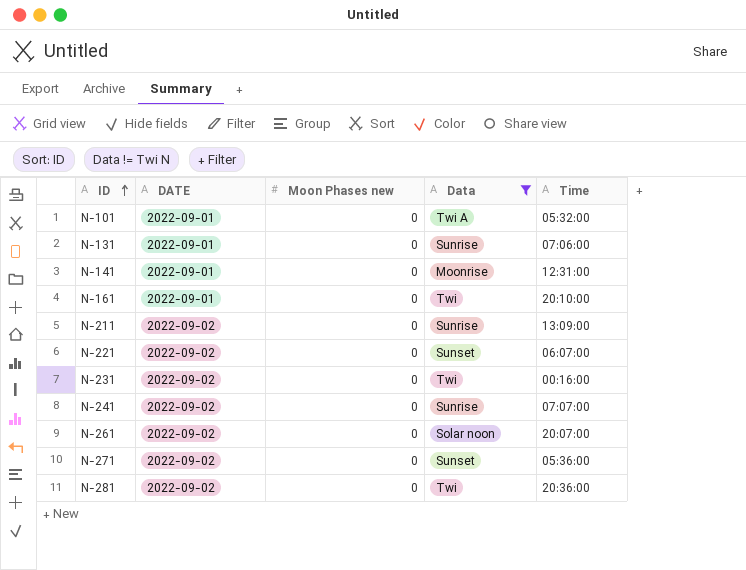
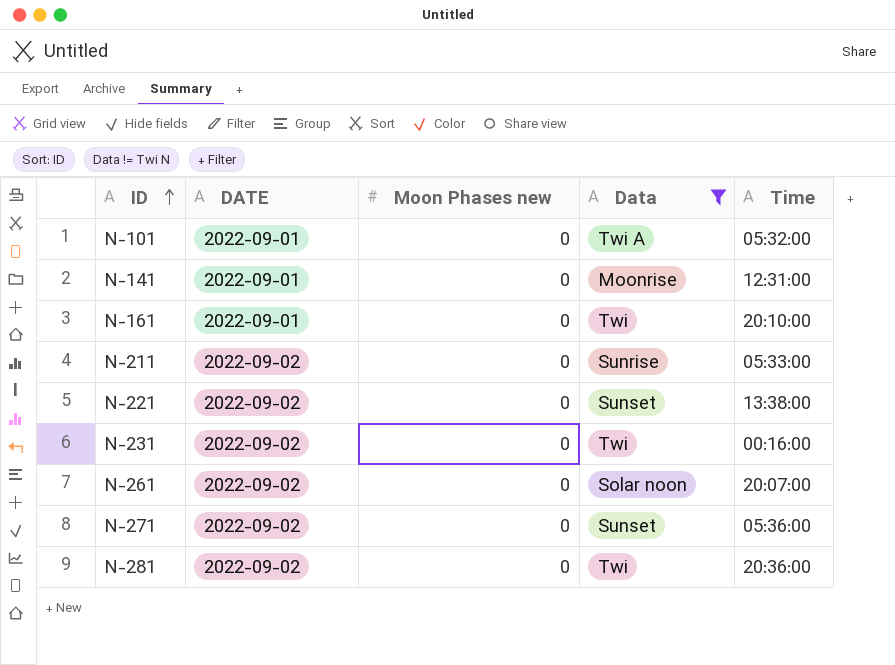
row N-131: 2022-09-01 | 0 | Sunrise | 07:06:00 -> none
row N-241: 2022-09-02 | 0 | Sunrise | 07:07:00 -> none
N-211 | Time: 13:09:00 -> 05:33:00
N-221 | Time: 06:07:00 -> 13:38:00

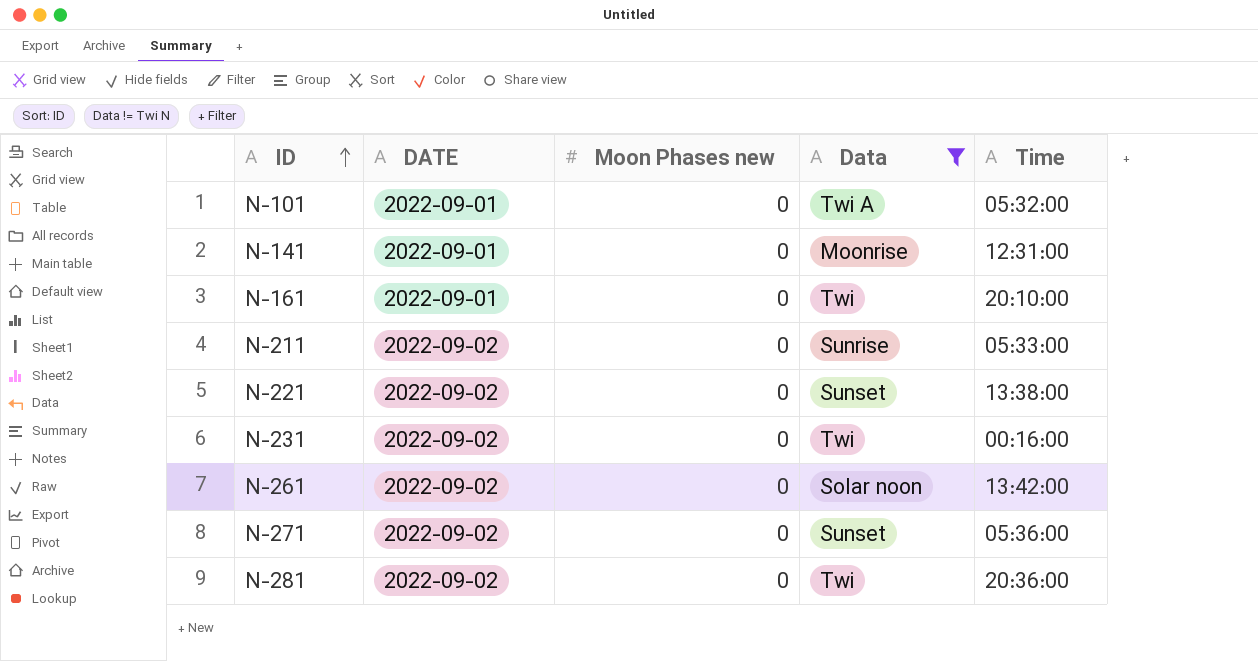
N-261 | Time: 20:07:00 -> 13:42:00

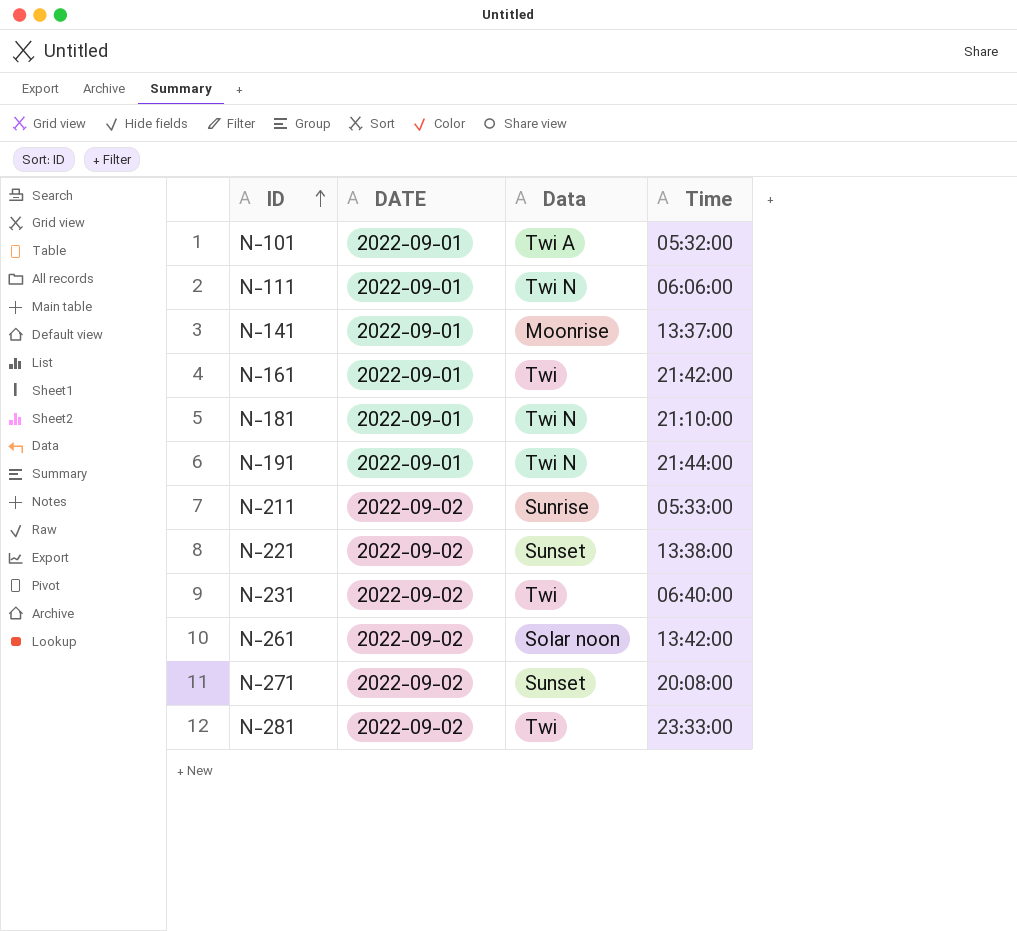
filter: Data != Twi N -> none
column Moon Phases new | position: 3 -> none
N-141 | Time: 12:31:00 -> 13:37:00
N-161 | Time: 20:10:00 -> 21:42:00
N-231 | Time: 00:16:00 -> 06:40:00
N-271 | Time: 05:36:00 -> 20:08:00
N-281 | Time: 20:36:00 -> 23:33:00

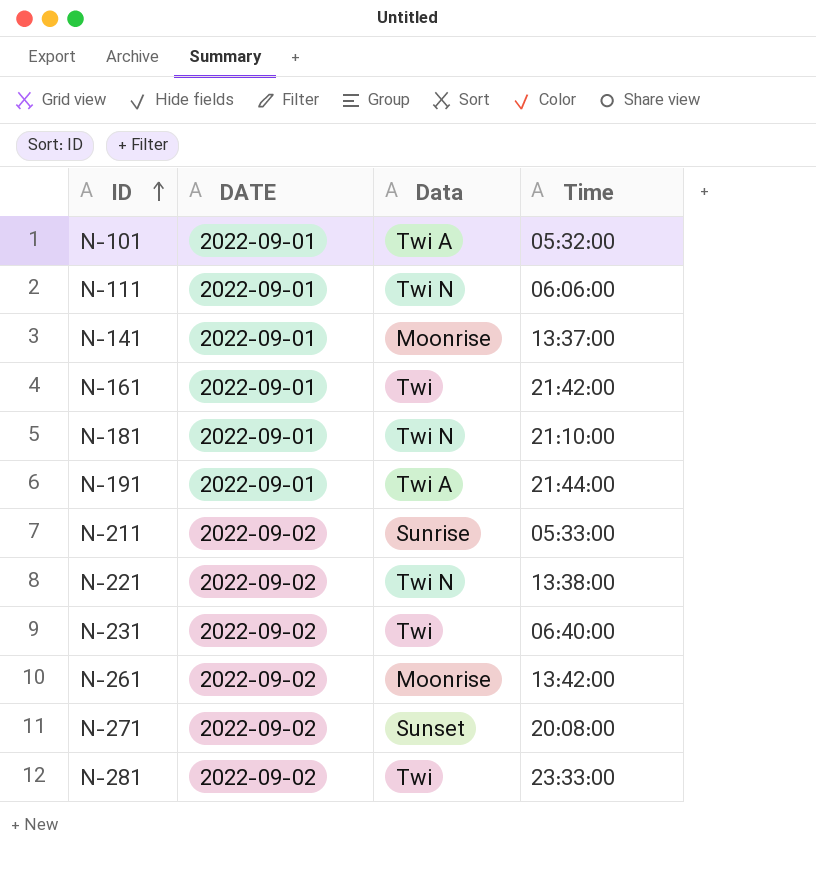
N-191 | Data: Twi N -> Twi A
N-221 | Data: Sunset -> Twi N
N-261 | Data: Solar noon -> Moonrise

